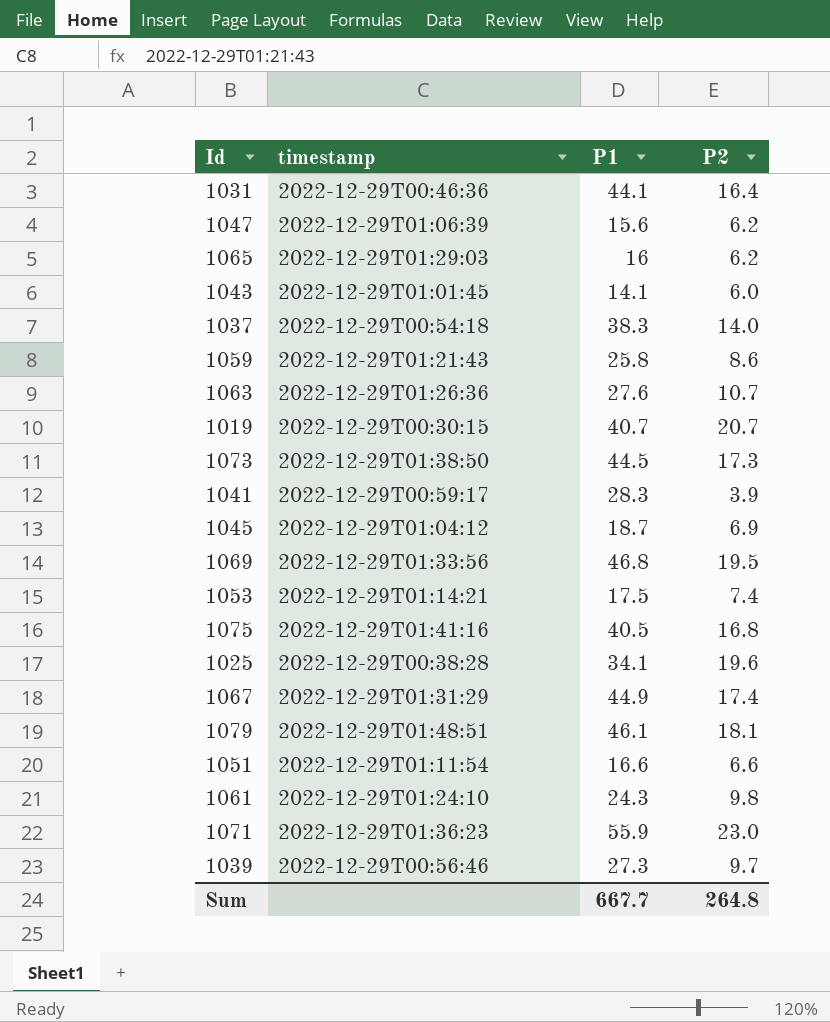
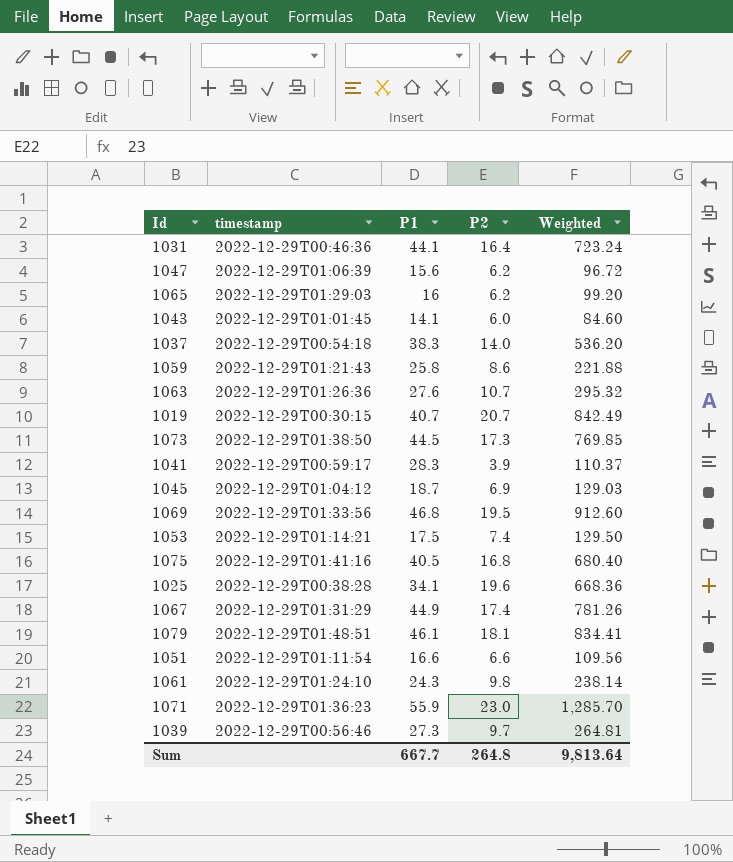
column Weighted | formula: none -> [P1] * [P2]

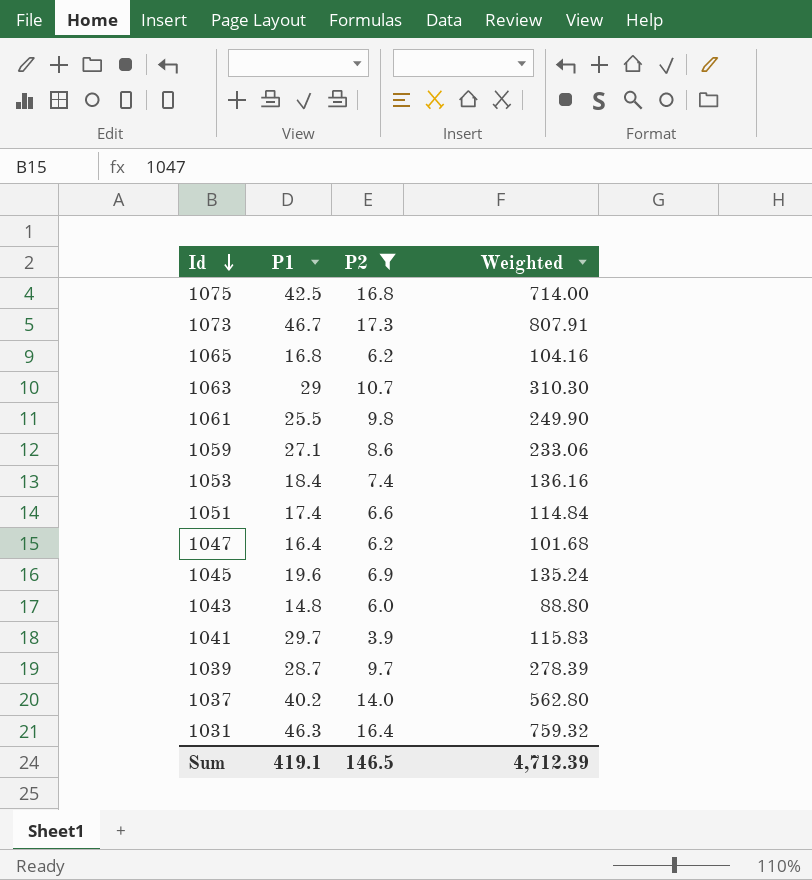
filter: none -> P2 <= 17.3
row order: none -> Id descending
column timestamp | position: 2 -> none
1075 | P1: 40.5 -> 42.5
1075 | Weighted: 680.40 -> 714.00
1073 | P1: 44.5 -> 46.7
1073 | Weighted: 769.85 -> 807.91
1065 | P1: 16 -> 16.8
1065 | Weighted: 99.20 -> 104.16
1063 | P1: 27.6 -> 29
1063 | Weighted: 295.32 -> 310.30
1061 | P1: 24.3 -> 25.5
1061 | Weighted: 238.14 -> 249.90
1059 | P1: 25.8 -> 27.1
1059 | Weighted: 221.88 -> 233.06
1053 | P1: 17.5 -> 18.4
1053 | Weighted: 129.50 -> 136.16
1051 | P1: 16.6 -> 17.4
1051 | Weighted: 109.56 -> 114.84
1047 | P1: 15.6 -> 16.4
1047 | Weighted: 96.72 -> 101.68
1045 | P1: 18.7 -> 19.6
1045 | Weighted: 129.03 -> 135.24
1043 | P1: 14.1 -> 14.8
1043 | Weighted: 84.60 -> 88.80
1041 | P1: 28.3 -> 29.7
1041 | Weighted: 110.37 -> 115.83
1039 | P1: 27.3 -> 28.7
1039 | Weighted: 264.81 -> 278.39
1037 | P1: 38.3 -> 40.2
1037 | Weighted: 536.20 -> 562.80
1031 | P1: 44.1 -> 46.3
1031 | Weighted: 723.24 -> 759.32
Sum | P1: 667.7 -> 419.1
Sum | P2: 264.8 -> 146.5
Sum | Weighted: 9,813.64 -> 4,712.39

